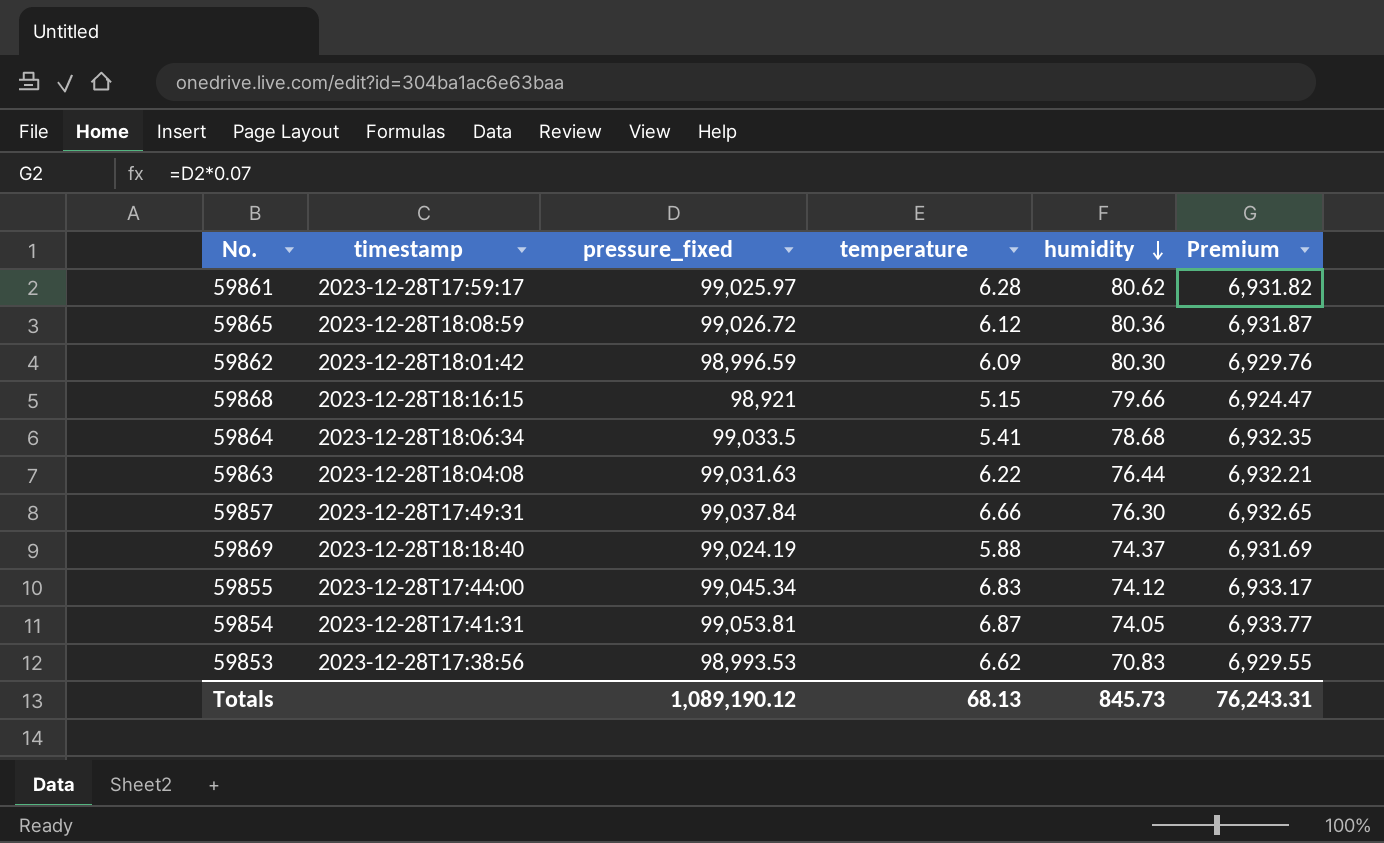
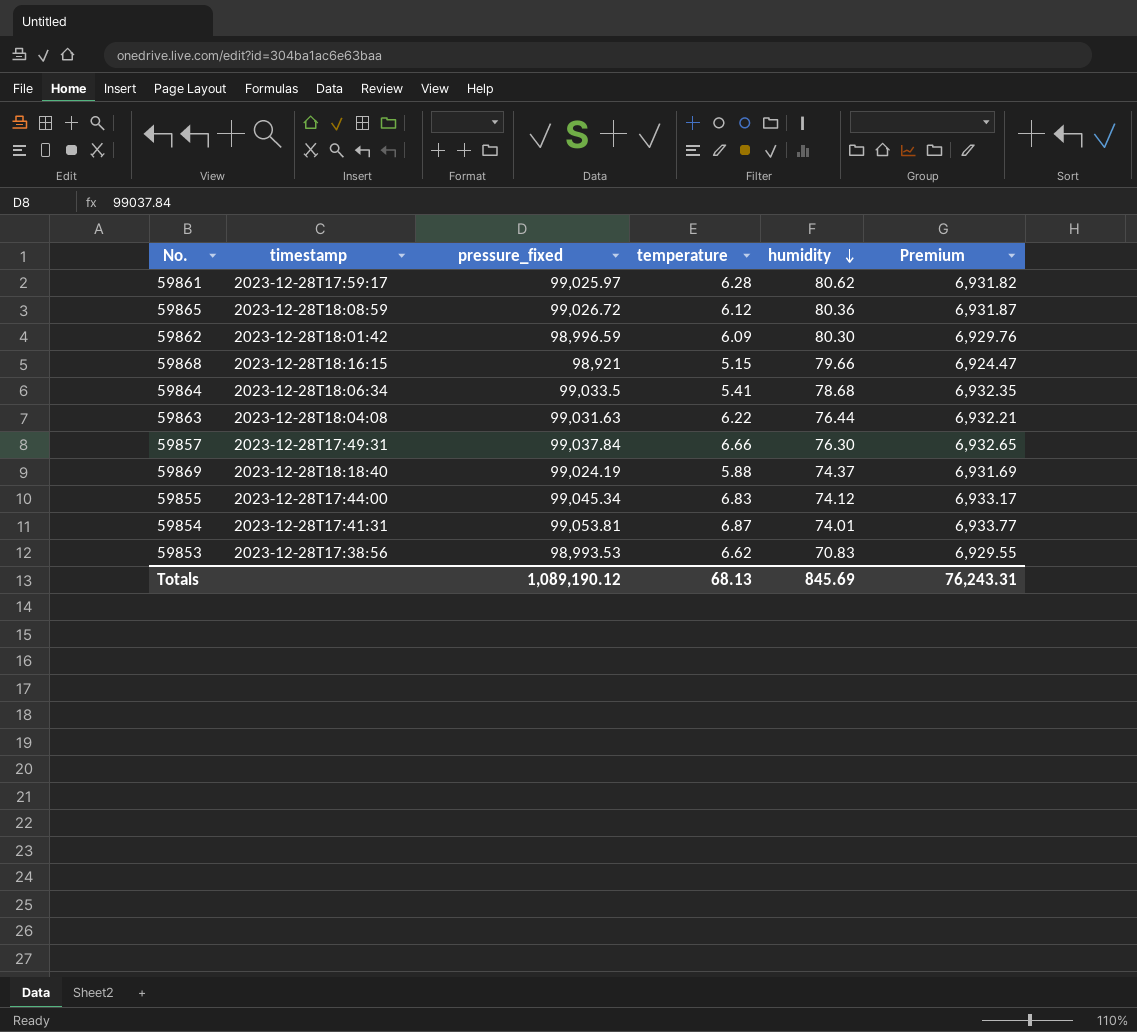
59854 | humidity: 74.05 -> 74.01
Totals | humidity: 845.73 -> 845.69

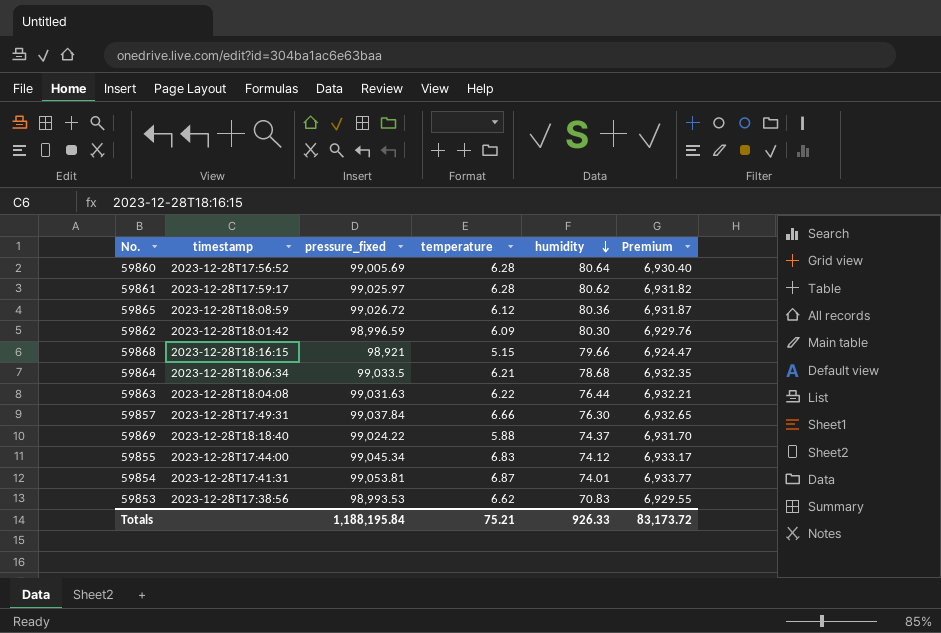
row 59860: none -> 2023-12-28T17:56:52 | 99,005.69 | 6.28 | 80.64 | 6,930.40
59864 | temperature: 5.41 -> 6.21
59869 | pressure_fixed: 99,024.19 -> 99,024.22
59869 | Premium: 6,931.69 -> 6,931.70
Totals | pressure_fixed: 1,089,190.12 -> 1,188,195.84
Totals | temperature: 68.13 -> 75.21
Totals | humidity: 845.69 -> 926.33
Totals | Premium: 76,243.31 -> 83,173.72

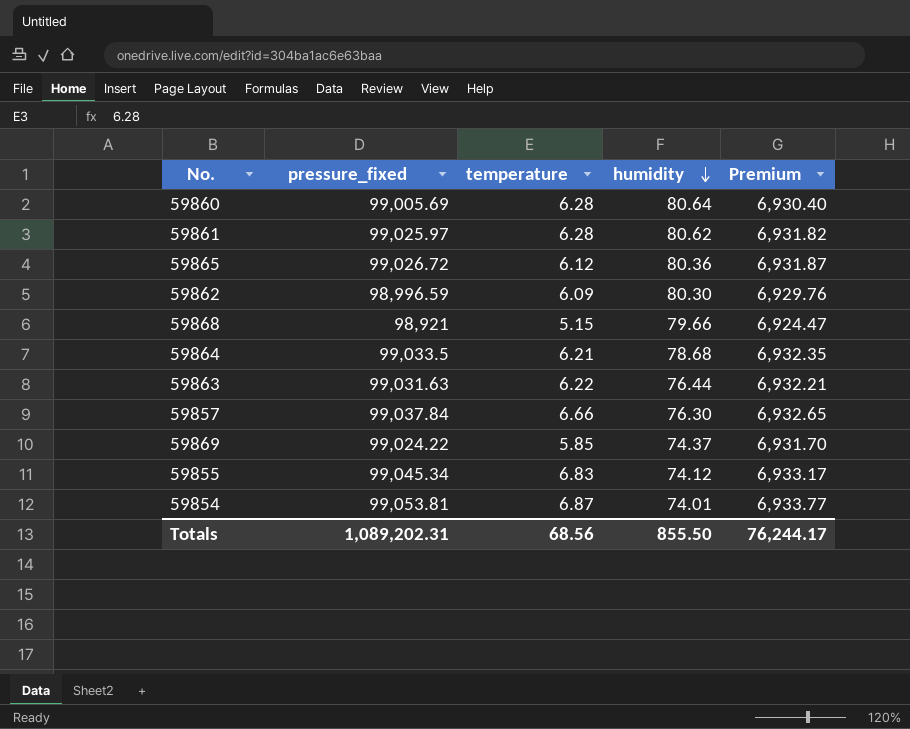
column timestamp | position: 2 -> none
row 59853: 2023-12-28T17:38:56 | 98,993.53 | 6.62 | 70.83 | 6,929.55 -> none
59869 | temperature: 5.88 -> 5.85
Totals | pressure_fixed: 1,188,195.84 -> 1,089,202.31
Totals | temperature: 75.21 -> 68.56
Totals | humidity: 926.33 -> 855.50
Totals | Premium: 83,173.72 -> 76,244.17

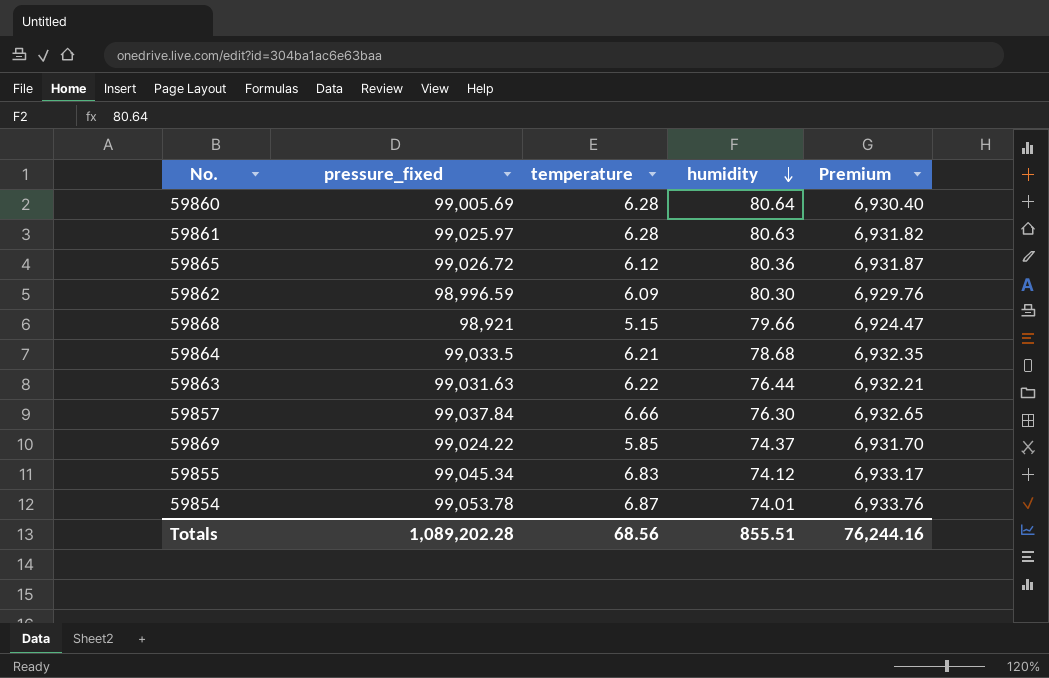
59861 | humidity: 80.62 -> 80.63
59854 | pressure_fixed: 99,053.81 -> 99,053.78
59854 | Premium: 6,933.77 -> 6,933.76
Totals | pressure_fixed: 1,089,202.31 -> 1,089,202.28
Totals | humidity: 855.50 -> 855.51
Totals | Premium: 76,244.17 -> 76,244.16

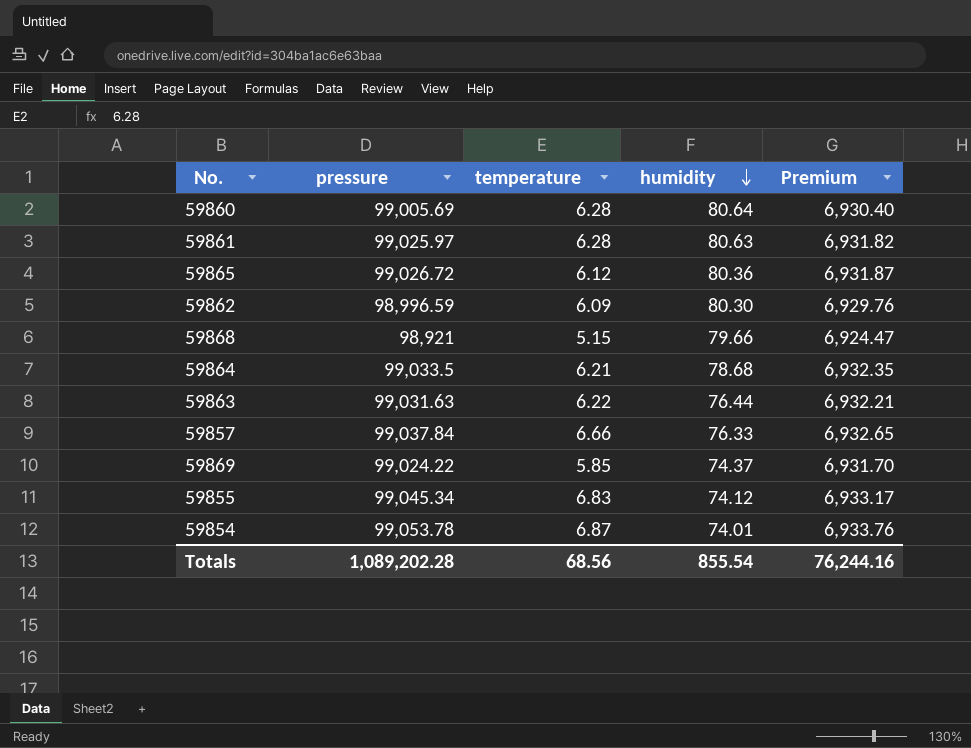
column name: pressure_fixed -> pressure
59857 | humidity: 76.30 -> 76.33
Totals | humidity: 855.51 -> 855.54

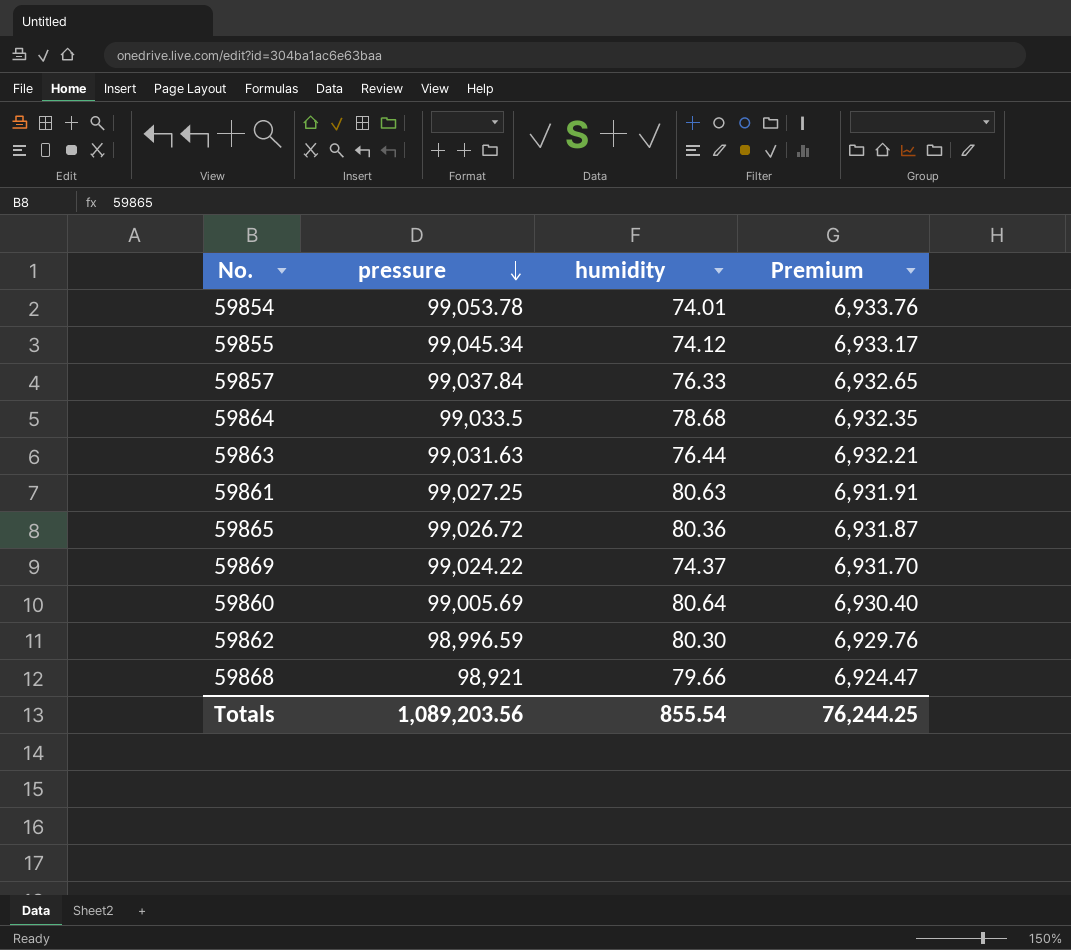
row order: humidity descending -> pressure descending
column temperature | position: 3 -> none
59861 | pressure: 99,025.97 -> 99,027.25
59861 | Premium: 6,931.82 -> 6,931.91
Totals | pressure: 1,089,202.28 -> 1,089,203.56
Totals | Premium: 76,244.16 -> 76,244.25

